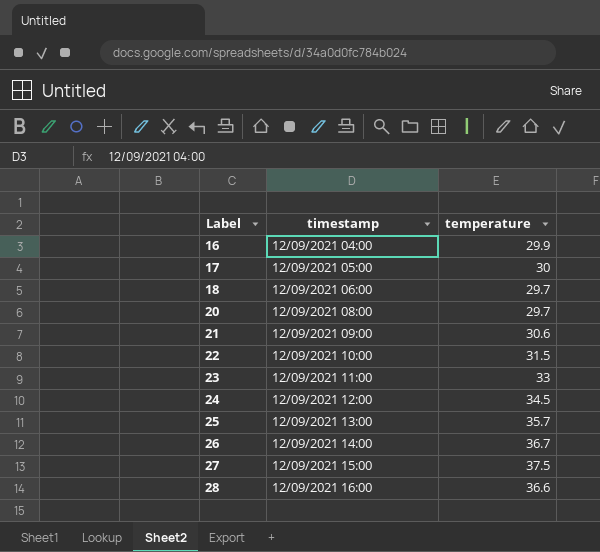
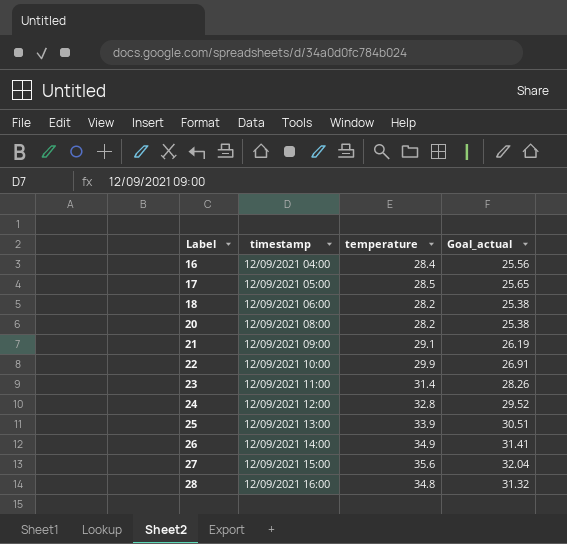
column Goal_actual | formula: none -> [temperature] * 0.9
16 | temperature: 29.9 -> 28.4
17 | temperature: 30 -> 28.5
18 | temperature: 29.7 -> 28.2
20 | temperature: 29.7 -> 28.2
21 | temperature: 30.6 -> 29.1
22 | temperature: 31.5 -> 29.9
23 | temperature: 33 -> 31.4
24 | temperature: 34.5 -> 32.8
25 | temperature: 35.7 -> 33.9
26 | temperature: 36.7 -> 34.9
27 | temperature: 37.5 -> 35.6
28 | temperature: 36.6 -> 34.8

